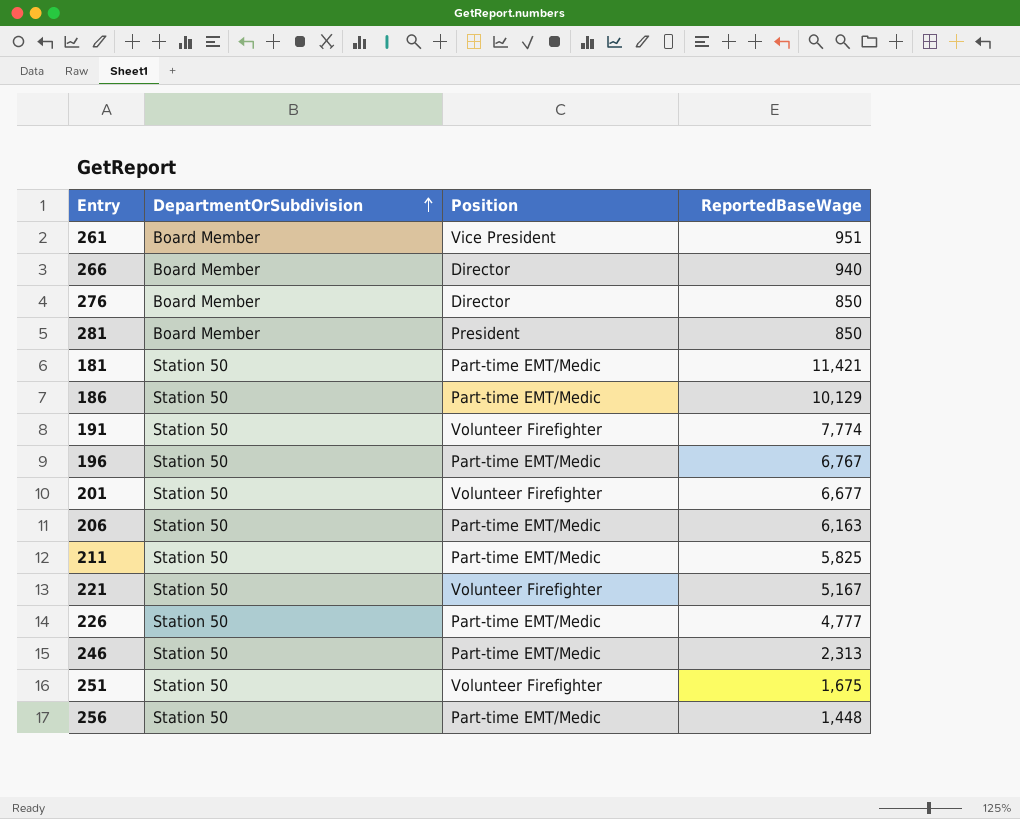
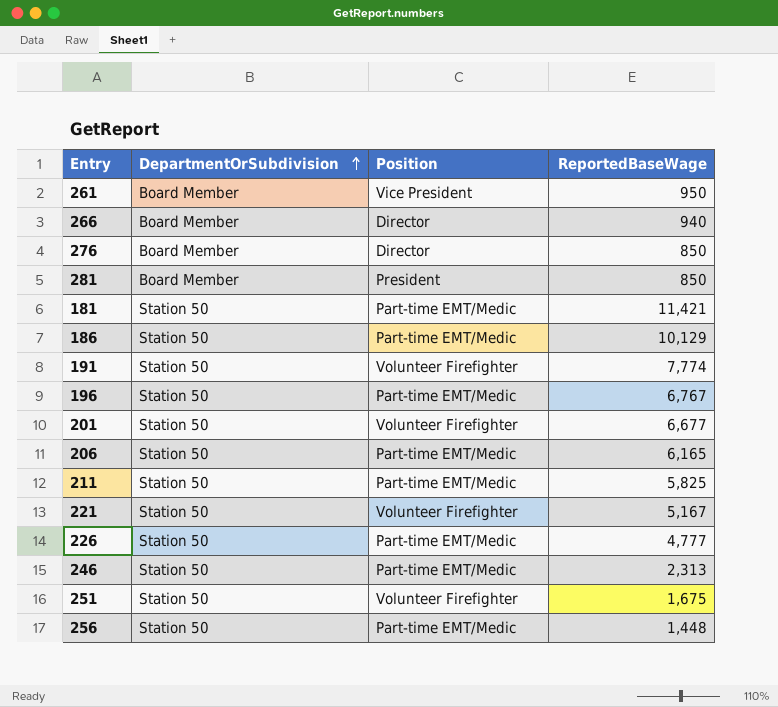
261 | ReportedBaseWage: 951 -> 950
206 | ReportedBaseWage: 6,163 -> 6,165

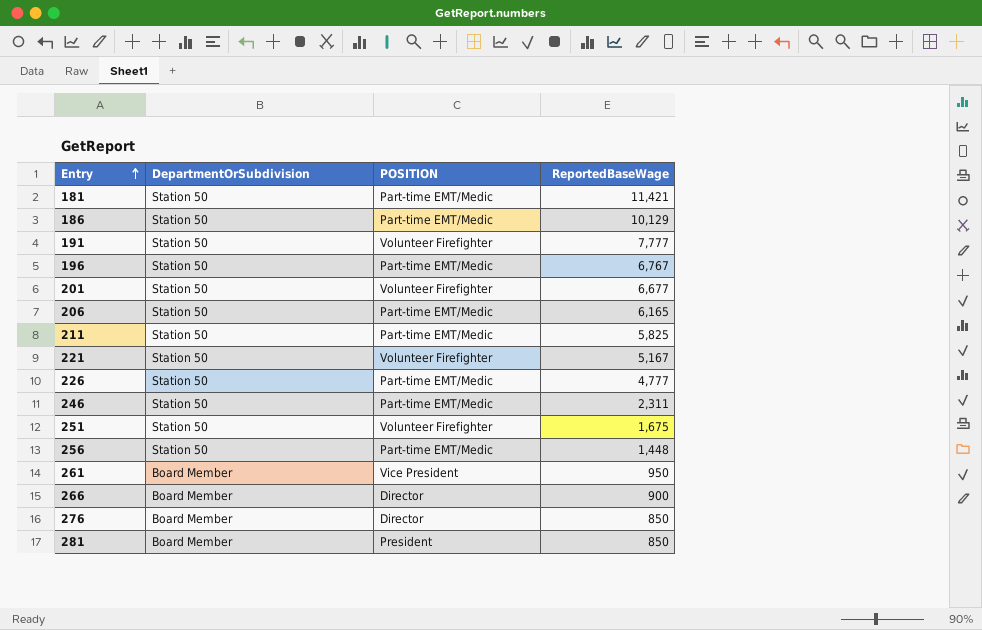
row order: DepartmentOrSubdivision ascending -> Entry ascending
column name: Position -> POSITION
191 | ReportedBaseWage: 7,774 -> 7,777
246 | ReportedBaseWage: 2,313 -> 2,311
266 | ReportedBaseWage: 940 -> 900

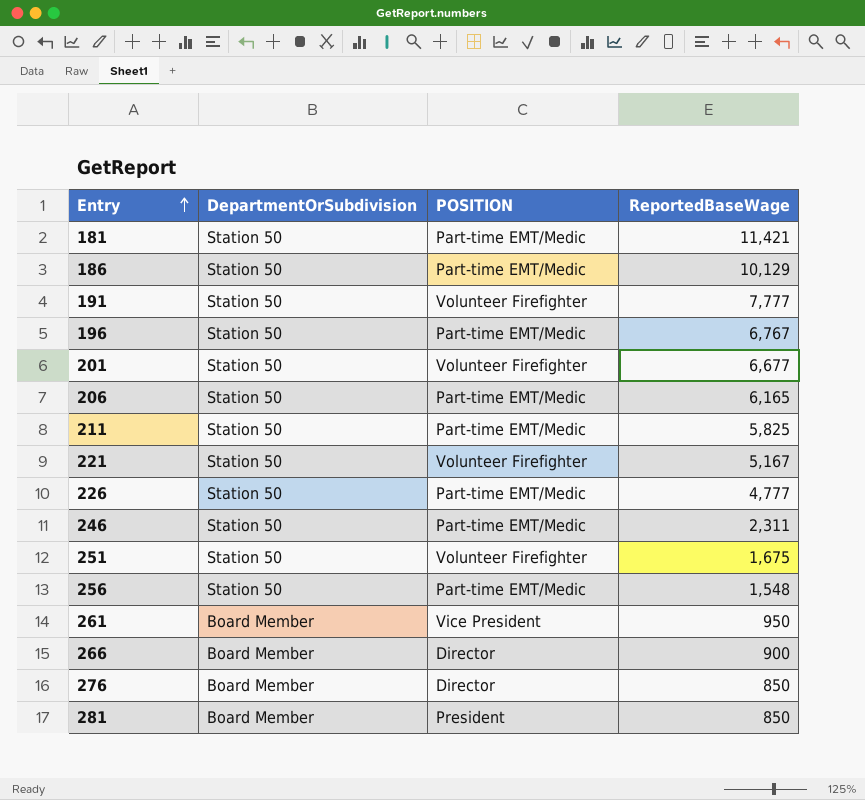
256 | ReportedBaseWage: 1,448 -> 1,548

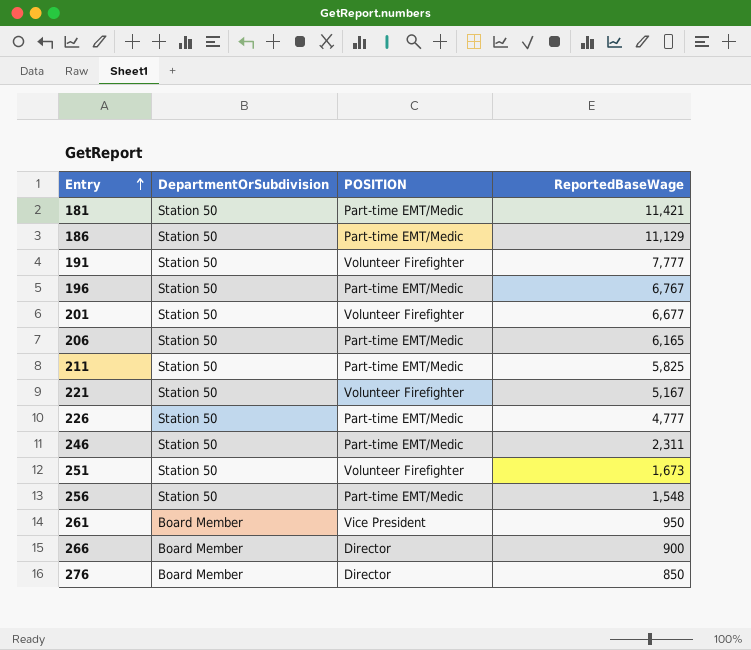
row 281: Board Member | President | 850 -> none
186 | ReportedBaseWage: 10,129 -> 11,129
251 | ReportedBaseWage: 1,675 -> 1,673

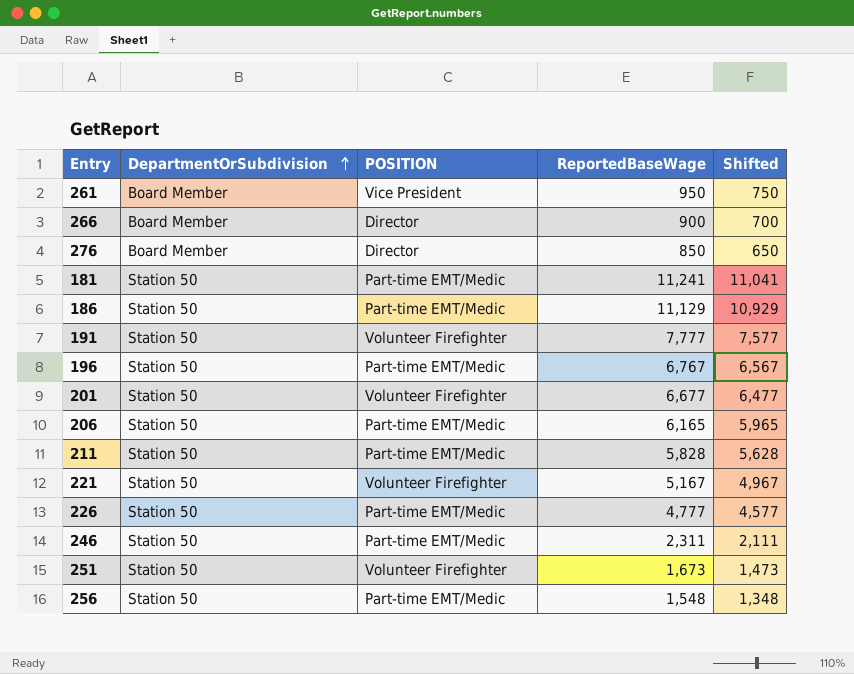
row order: Entry ascending -> DepartmentOrSubdivision ascending
column Shifted | formula: none -> [ReportedBaseWage] - 200
181 | ReportedBaseWage: 11,421 -> 11,241
211 | ReportedBaseWage: 5,825 -> 5,828

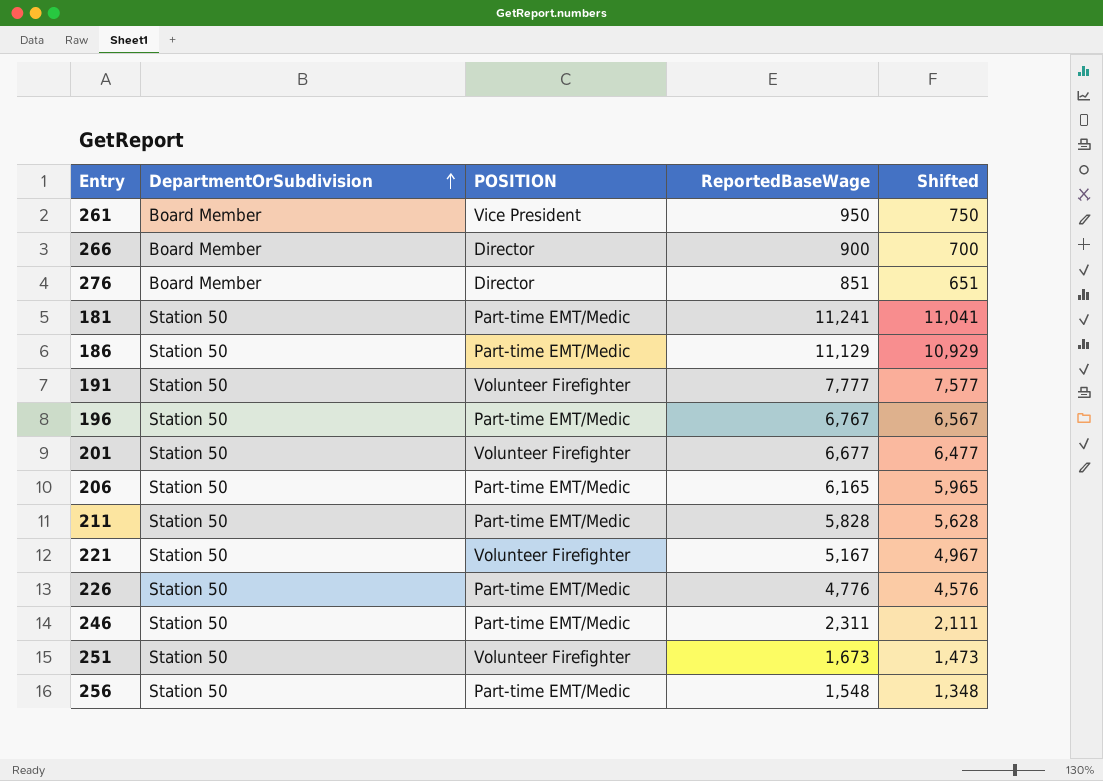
276 | ReportedBaseWage: 850 -> 851
276 | Shifted: 650 -> 651
226 | ReportedBaseWage: 4,777 -> 4,776
226 | Shifted: 4,577 -> 4,576

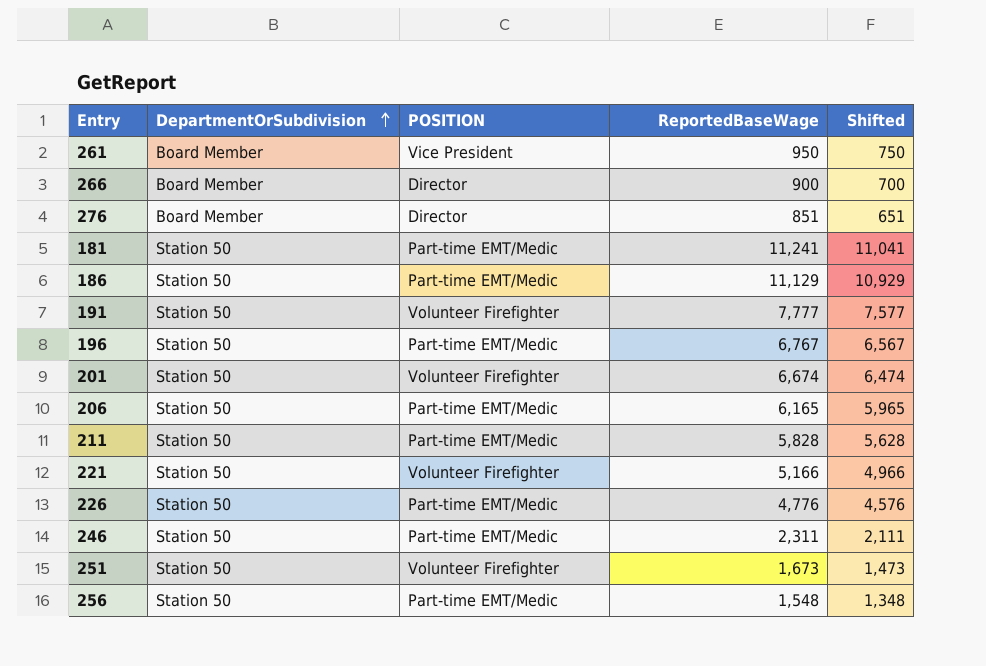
201 | ReportedBaseWage: 6,677 -> 6,674
201 | Shifted: 6,477 -> 6,474
221 | ReportedBaseWage: 5,167 -> 5,166
221 | Shifted: 4,967 -> 4,966

